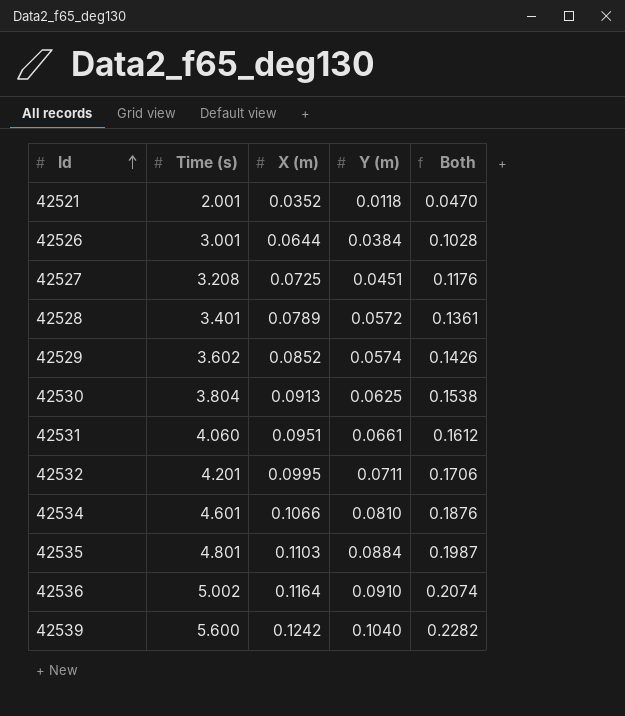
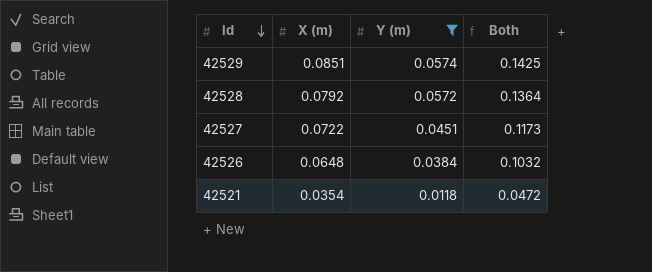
filter: none -> Y (m) <= 0.0574
row order: Id ascending -> Id descending
column Time (s) | position: 2 -> none
42529 | X (m): 0.0852 -> 0.0851
42529 | Both: 0.1426 -> 0.1425
42528 | X (m): 0.0789 -> 0.0792
42528 | Both: 0.1361 -> 0.1364
42527 | X (m): 0.0725 -> 0.0722
42527 | Both: 0.1176 -> 0.1173
42526 | X (m): 0.0644 -> 0.0648
42526 | Both: 0.1028 -> 0.1032
42521 | X (m): 0.0352 -> 0.0354
42521 | Both: 0.0470 -> 0.0472

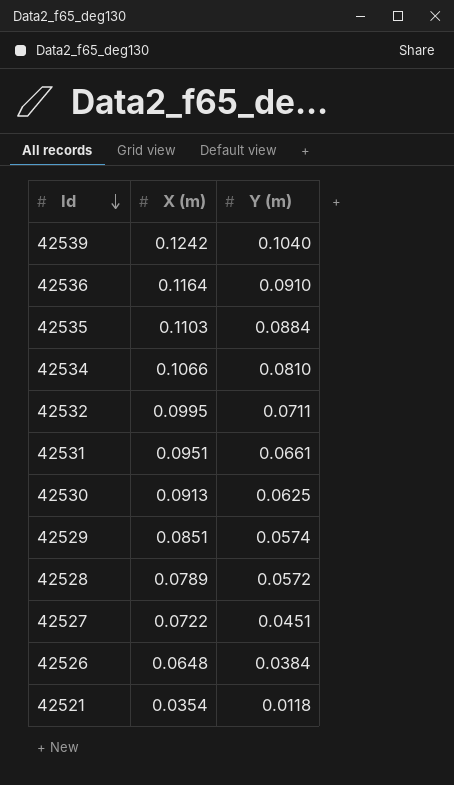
filter: Y (m) <= 0.0574 -> none
column Both | formula: [X (m)] + [Y (m)] -> none
42528 | X (m): 0.0792 -> 0.0789

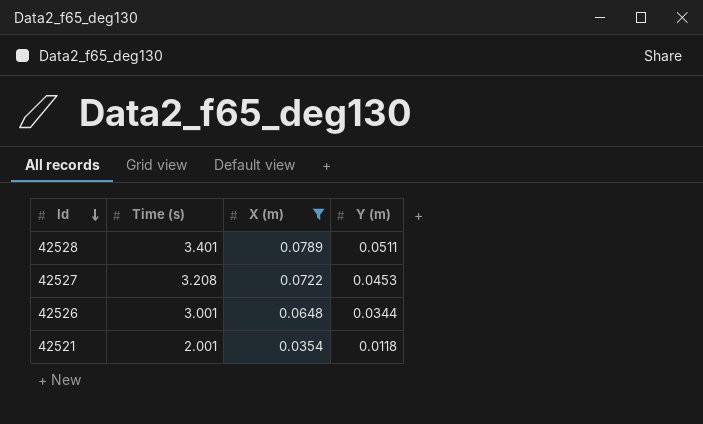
filter: none -> X (m) <= 0.0789
column Time (s) | position: none -> 2
42528 | Y (m): 0.0572 -> 0.0511
42527 | Y (m): 0.0451 -> 0.0453
42526 | Y (m): 0.0384 -> 0.0344

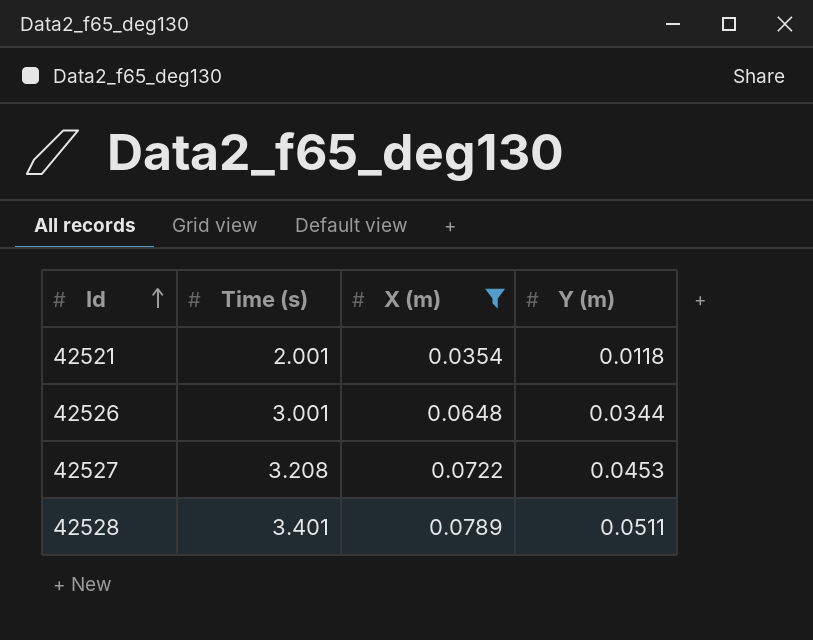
row order: Id descending -> Id ascending

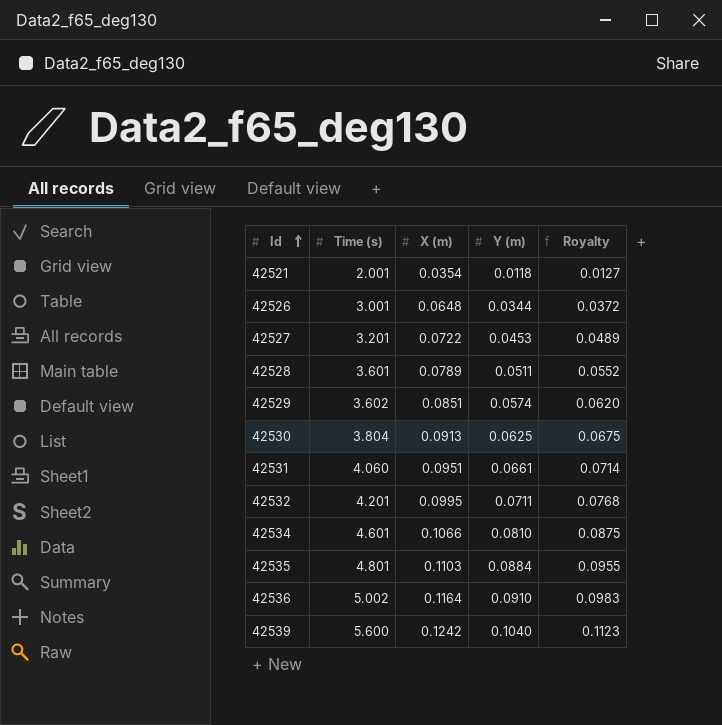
filter: X (m) <= 0.0789 -> none
column Royalty | formula: none -> [Y (m)] * 1.08
42527 | Time (s): 3.208 -> 3.201
42528 | Time (s): 3.401 -> 3.601

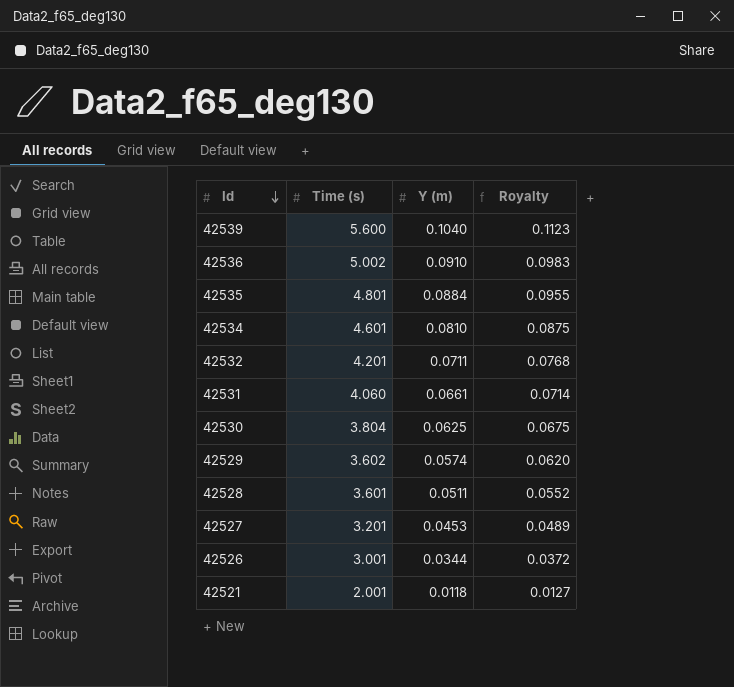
row order: Id ascending -> Id descending
column X (m) | position: 3 -> none

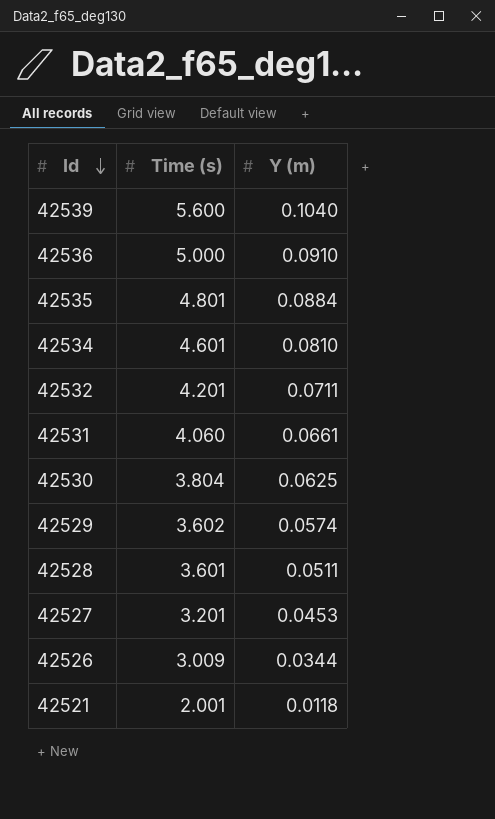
column Royalty | formula: [Y (m)] * 1.08 -> none
42536 | Time (s): 5.002 -> 5.000
42526 | Time (s): 3.001 -> 3.009

